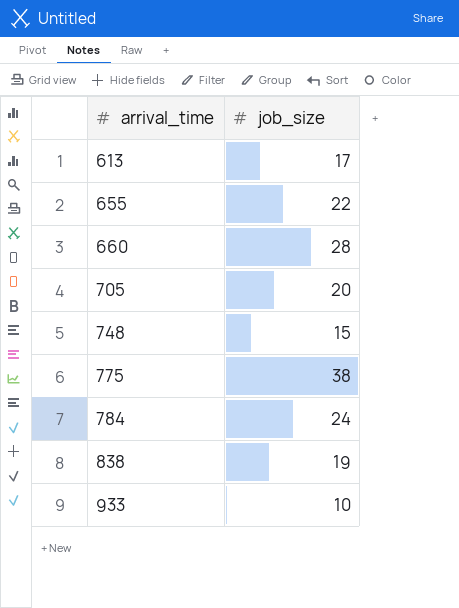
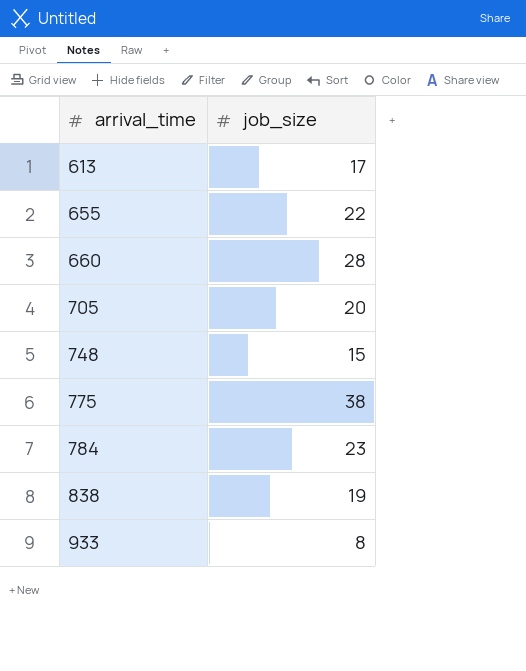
784 | job_size: 24 -> 23
933 | job_size: 10 -> 8

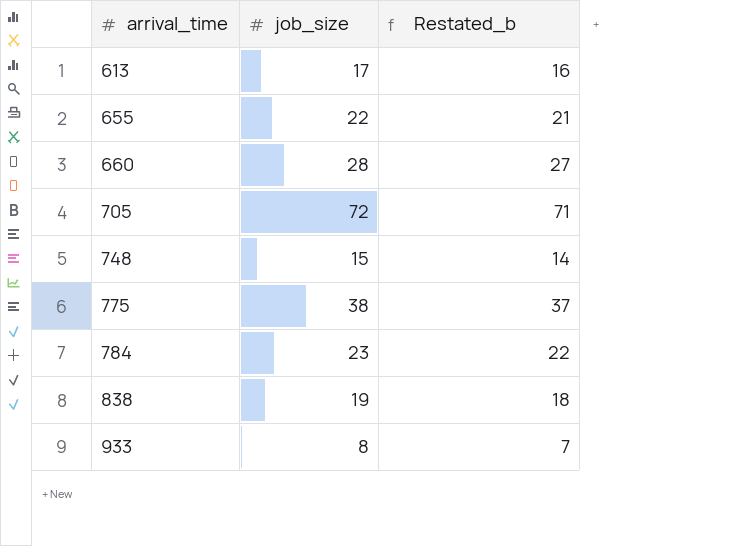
column Restated_b | formula: none -> [job_size] - 1
705 | job_size: 20 -> 72

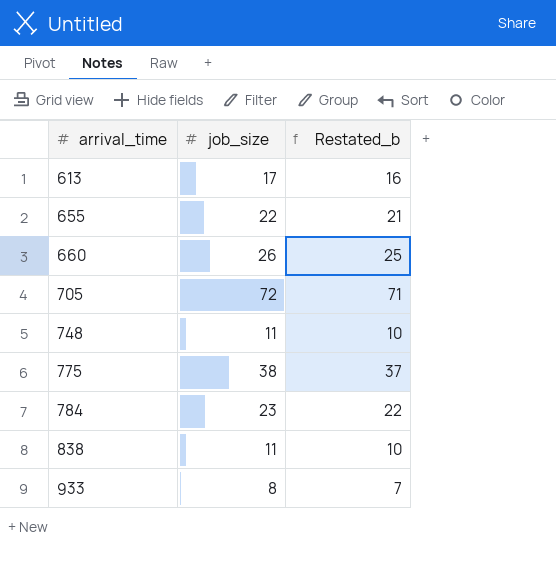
660 | job_size: 28 -> 26
660 | Restated_b: 27 -> 25
748 | job_size: 15 -> 11
748 | Restated_b: 14 -> 10
838 | job_size: 19 -> 11
838 | Restated_b: 18 -> 10

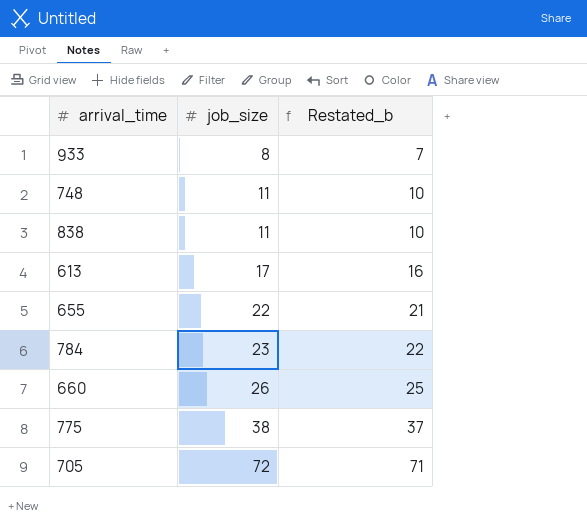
row order: arrival_time ascending -> job_size ascending

